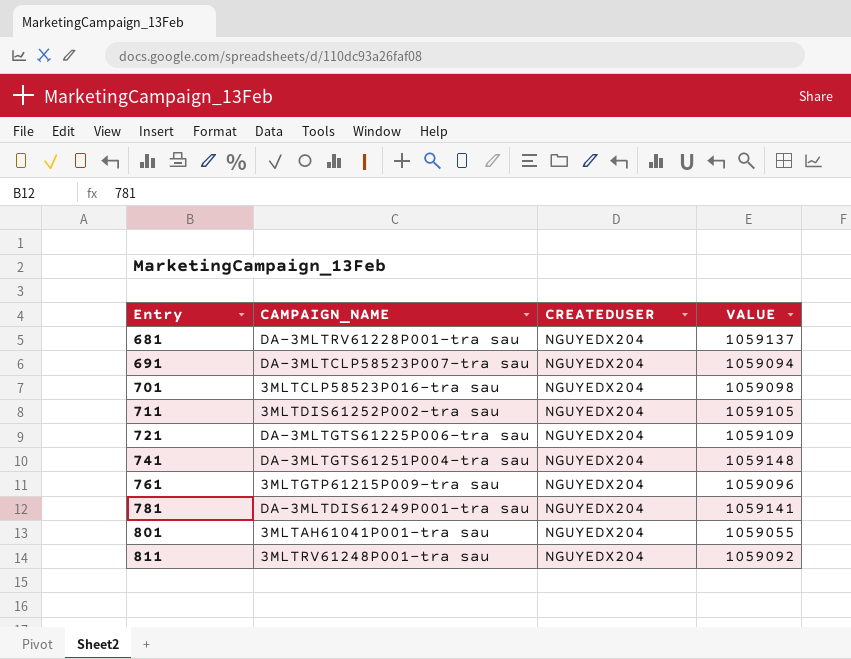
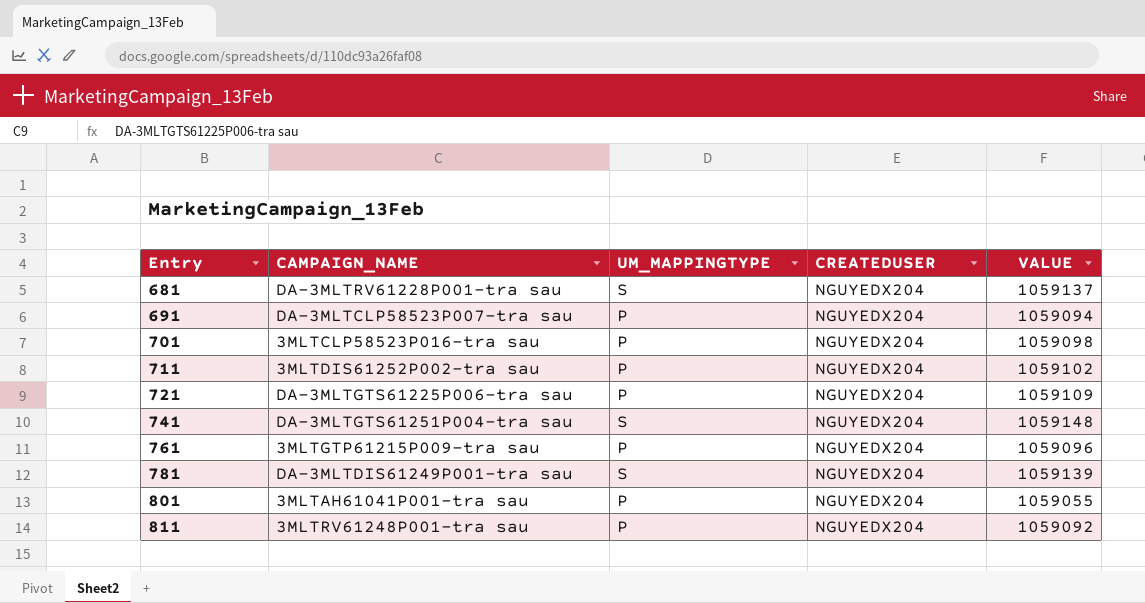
column UM_MAPPINGTYPE | position: none -> 3
711 | VALUE: 1059105 -> 1059102
781 | VALUE: 1059141 -> 1059139

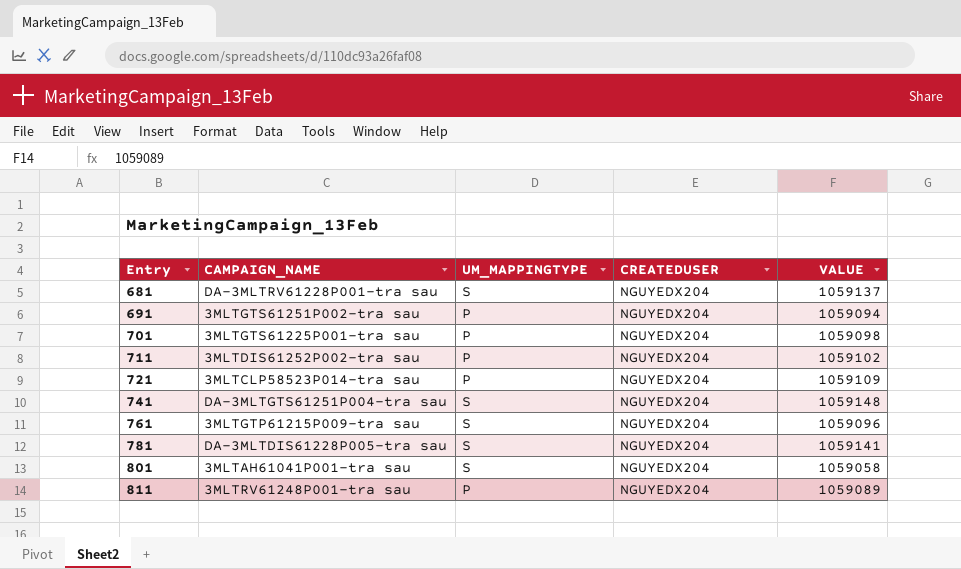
691 | CAMPAIGN_NAME: DA-3MLTCLP58523P007-tra sau -> 3MLTGTS61251P002-tra sau
701 | CAMPAIGN_NAME: 3MLTCLP58523P016-tra sau -> 3MLTGTS61225P001-tra sau
721 | CAMPAIGN_NAME: DA-3MLTGTS61225P006-tra sau -> 3MLTCLP58523P014-tra sau
761 | UM_MAPPINGTYPE: P -> S
781 | CAMPAIGN_NAME: DA-3MLTDIS61249P001-tra sau -> DA-3MLTDIS61228P005-tra sau
781 | VALUE: 1059139 -> 1059141
801 | UM_MAPPINGTYPE: P -> S
801 | VALUE: 1059055 -> 1059058
811 | VALUE: 1059092 -> 1059089

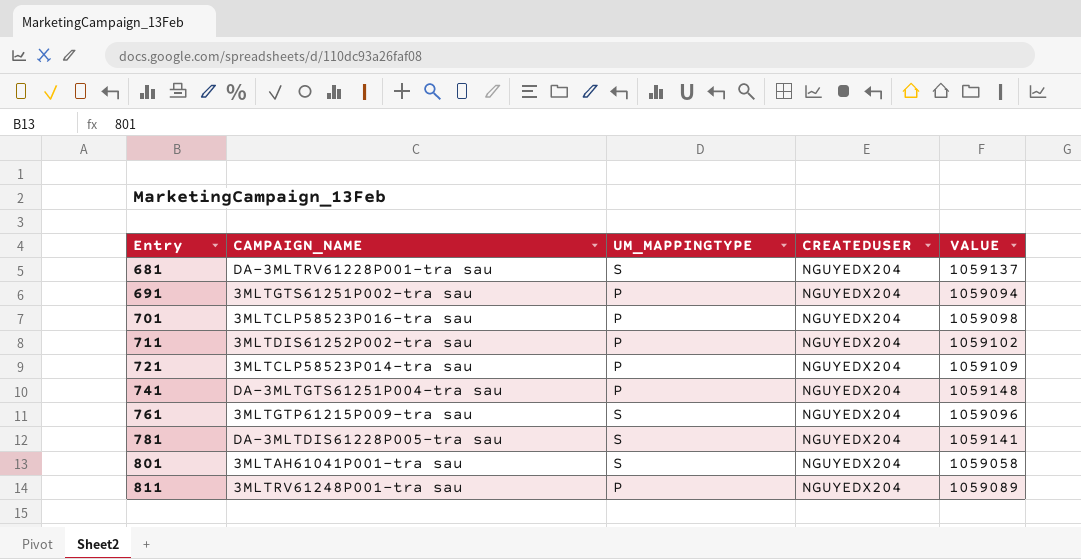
701 | CAMPAIGN_NAME: 3MLTGTS61225P001-tra sau -> 3MLTCLP58523P016-tra sau
741 | UM_MAPPINGTYPE: S -> P

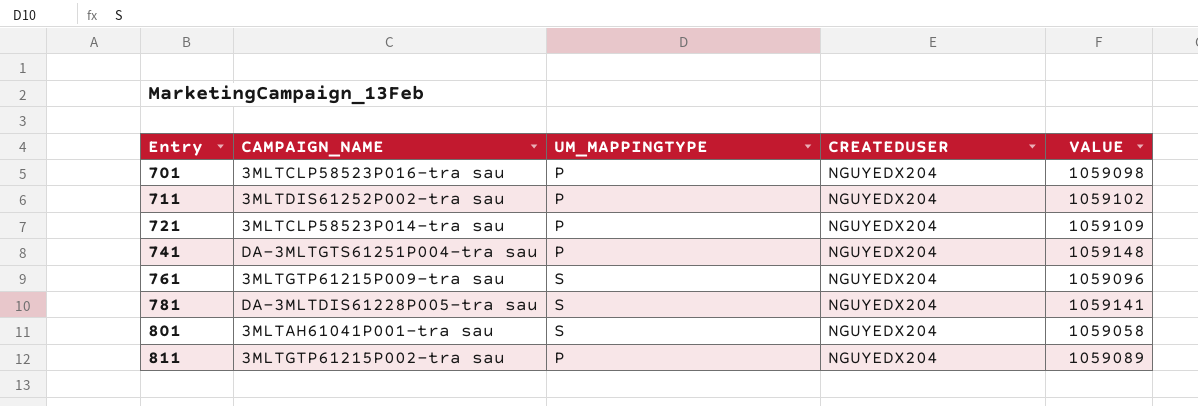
row 681: DA-3MLTRV61228P001-tra sau | S | NGUYEDX204 | 1059137 -> none
row 691: 3MLTGTS61251P002-tra sau | P | NGUYEDX204 | 1059094 -> none
811 | CAMPAIGN_NAME: 3MLTRV61248P001-tra sau -> 3MLTGTP61215P002-tra sau

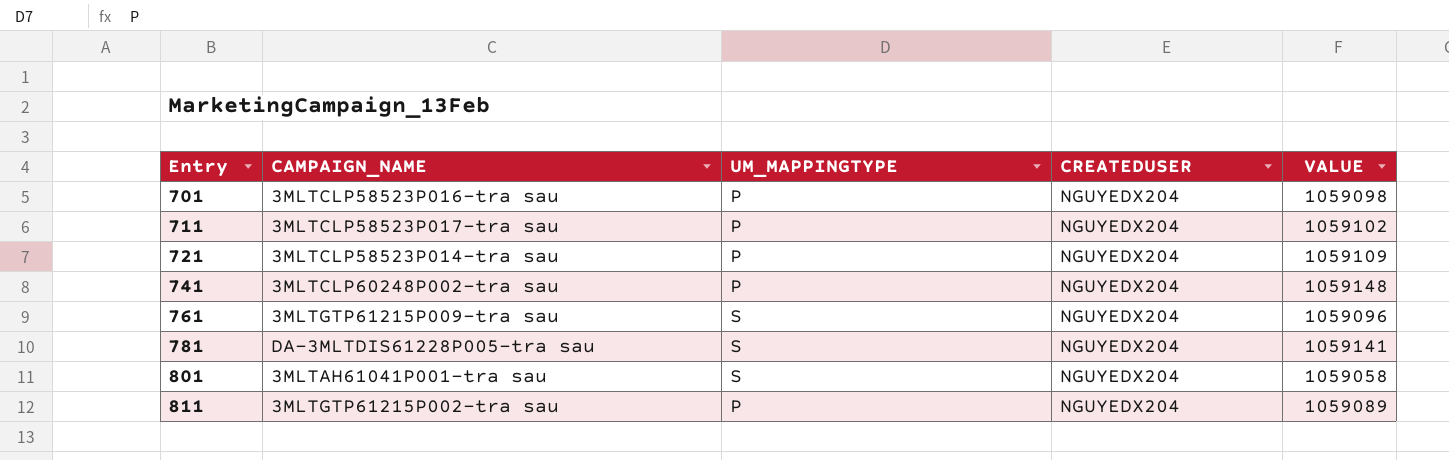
711 | CAMPAIGN_NAME: 3MLTDIS61252P002-tra sau -> 3MLTCLP58523P017-tra sau
741 | CAMPAIGN_NAME: DA-3MLTGTS61251P004-tra sau -> 3MLTCLP60248P002-tra sau

